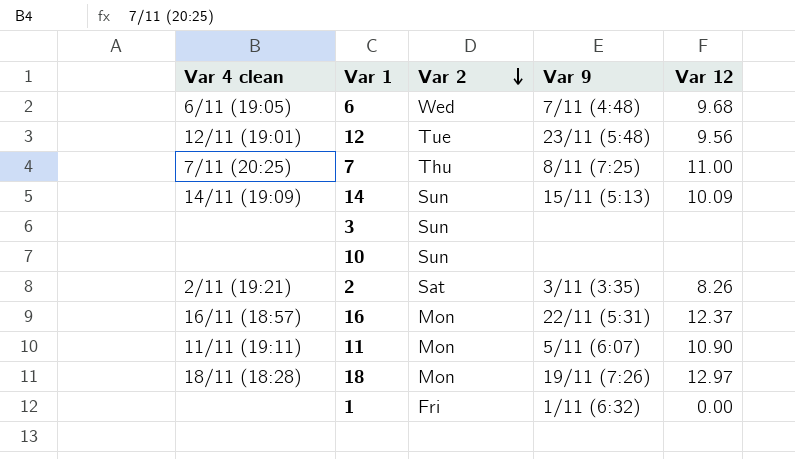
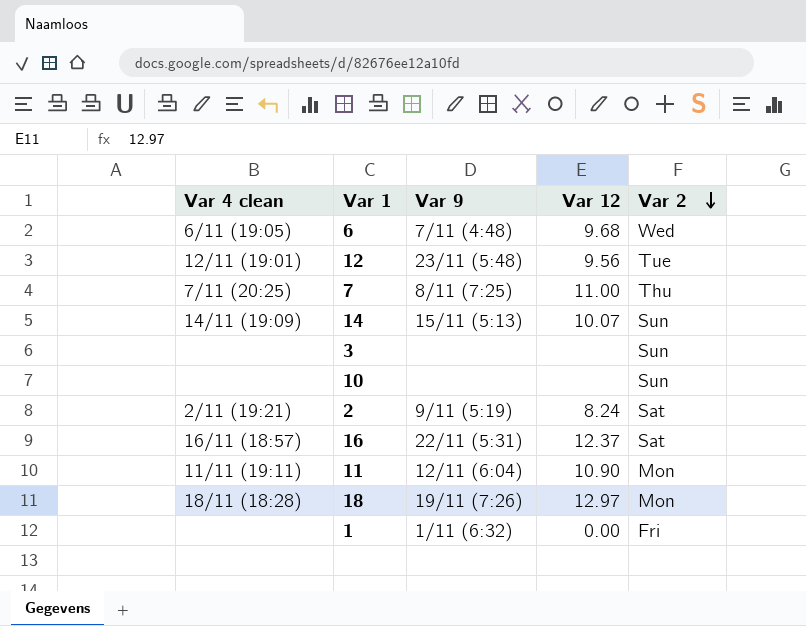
column Var 2 | position: 3 -> 5
14 | Var 12: 10.09 -> 10.07
2 | Var 9: 3/11 (3:35) -> 9/11 (5:19)
2 | Var 12: 8.26 -> 8.24
16 | Var 2: Mon -> Sat
11 | Var 9: 5/11 (6:07) -> 12/11 (6:04)

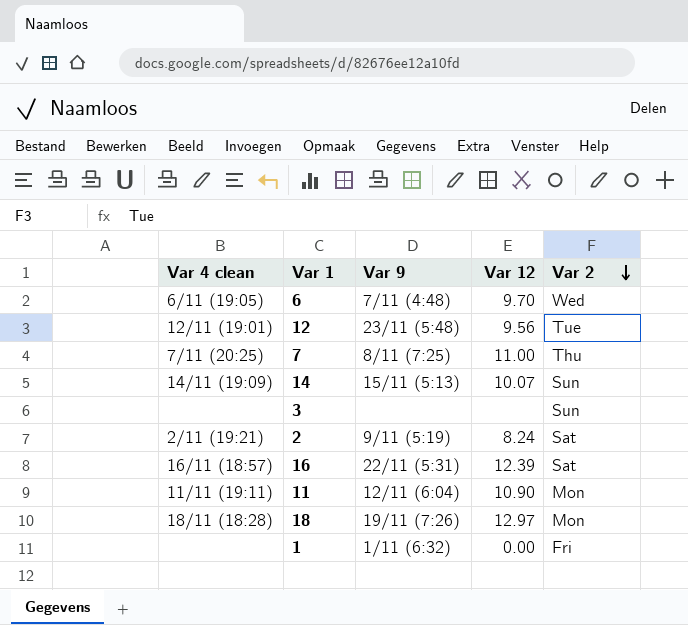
row 10: none | none | none | Sun -> none
6 | Var 12: 9.68 -> 9.70
16 | Var 12: 12.37 -> 12.39

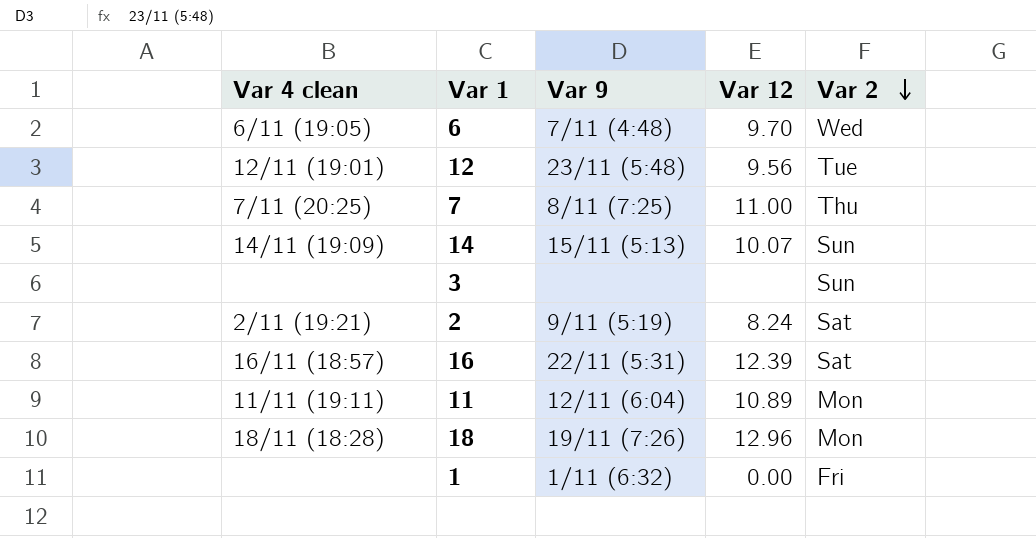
11 | Var 12: 10.90 -> 10.89
18 | Var 12: 12.97 -> 12.96

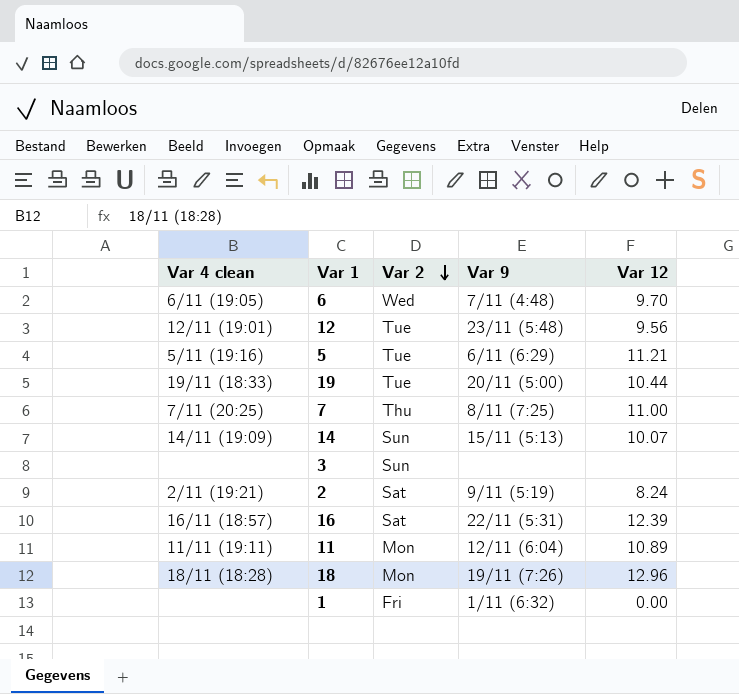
column Var 2 | position: 5 -> 3
row 5: none -> 5/11 (19:16) | Tue | 6/11 (6:29) | 11.21
row 19: none -> 19/11 (18:33) | Tue | 20/11 (5:00) | 10.44

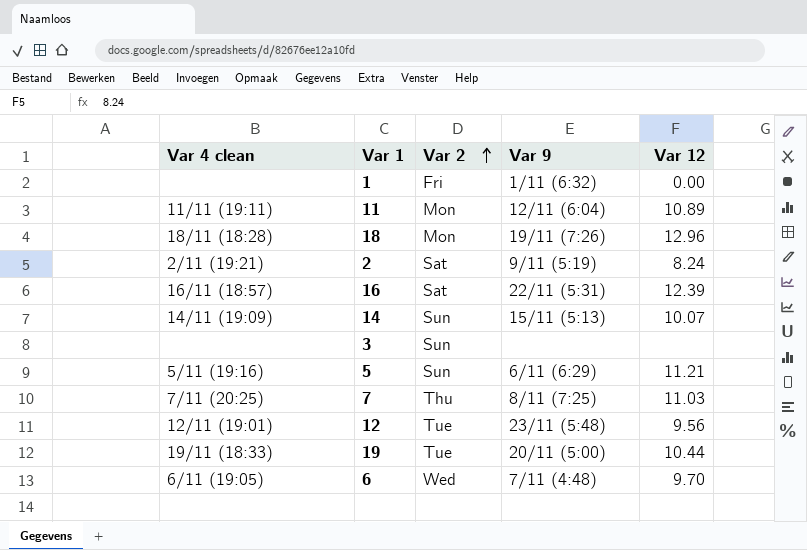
row order: Var 2 descending -> Var 2 ascending
5 | Var 2: Tue -> Sun
7 | Var 12: 11.00 -> 11.03

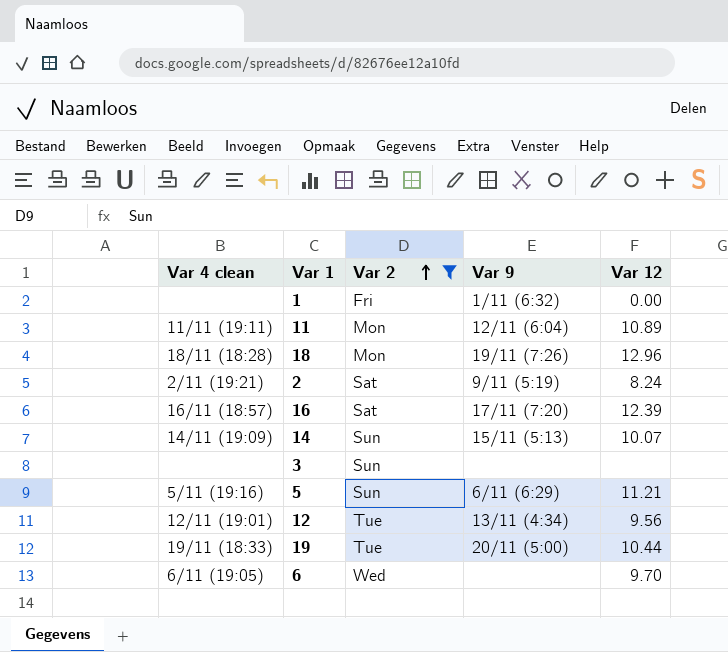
filter: none -> Var 2 != Thu
16 | Var 9: 22/11 (5:31) -> 17/11 (7:20)
12 | Var 9: 23/11 (5:48) -> 13/11 (4:34)
6 | Var 9: 7/11 (4:48) -> none

